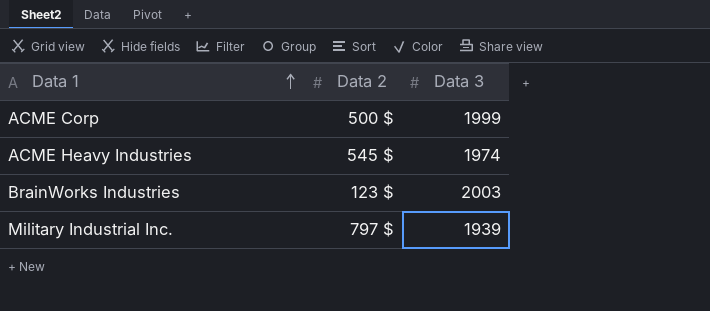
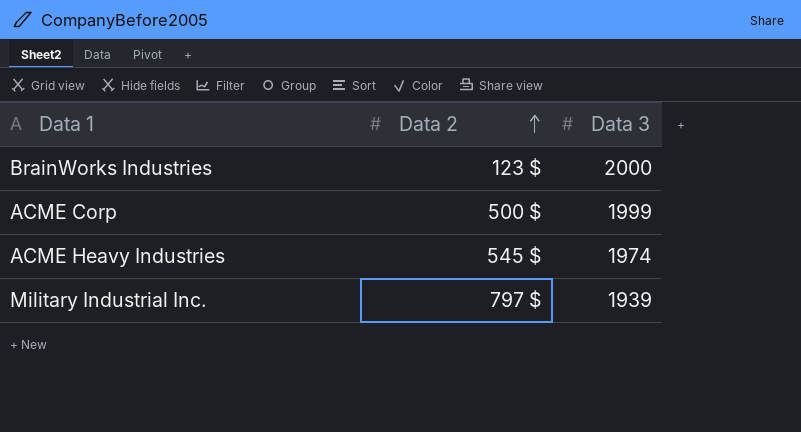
row order: Data 1 ascending -> Data 2 ascending
BrainWorks Industries | Data 3: 2003 -> 2000

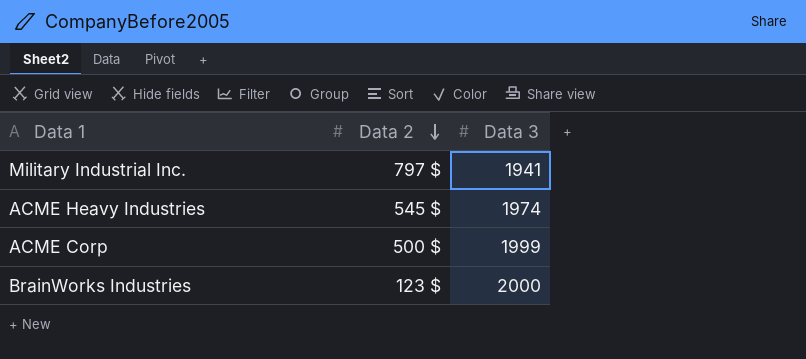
row order: Data 2 ascending -> Data 2 descending
Military Industrial Inc. | Data 3: 1939 -> 1941

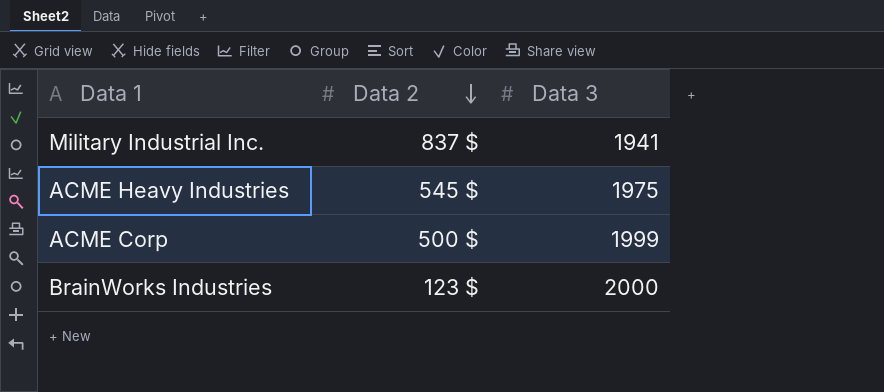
Military Industrial Inc. | Data 2: 797 $ -> 837 $
ACME Heavy Industries | Data 3: 1974 -> 1975

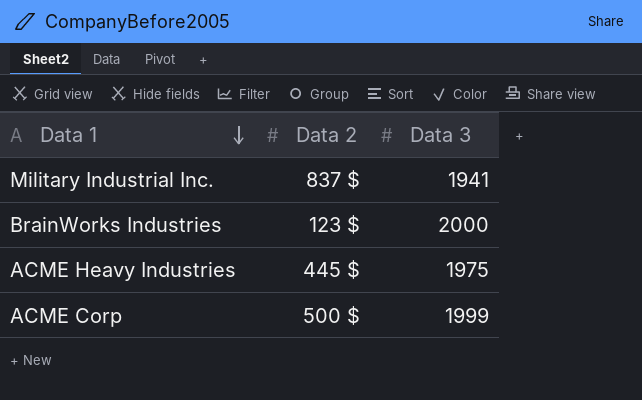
row order: Data 2 descending -> Data 1 descending
ACME Heavy Industries | Data 2: 545 $ -> 445 $

